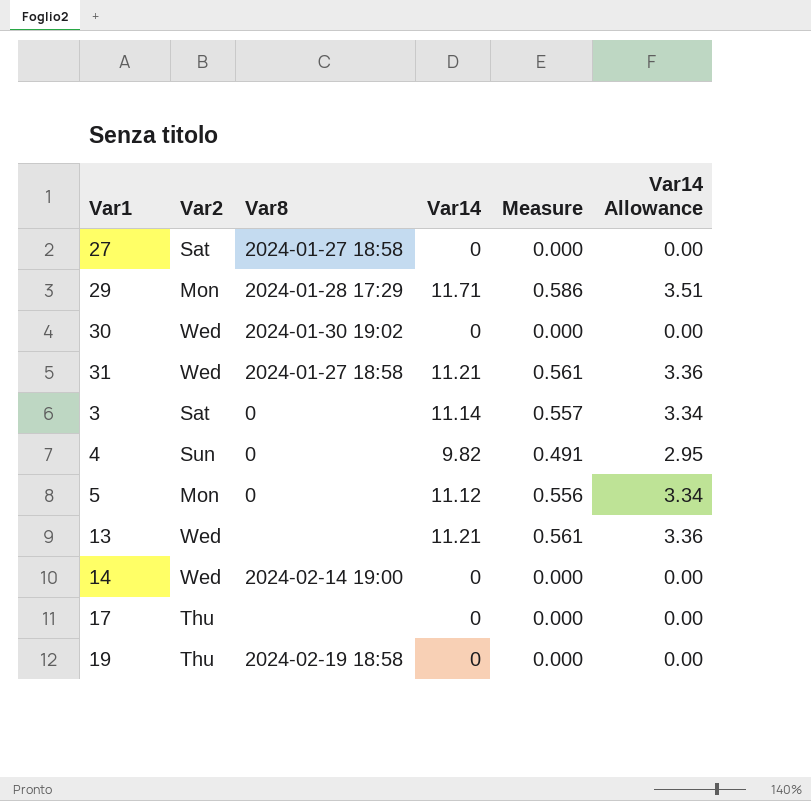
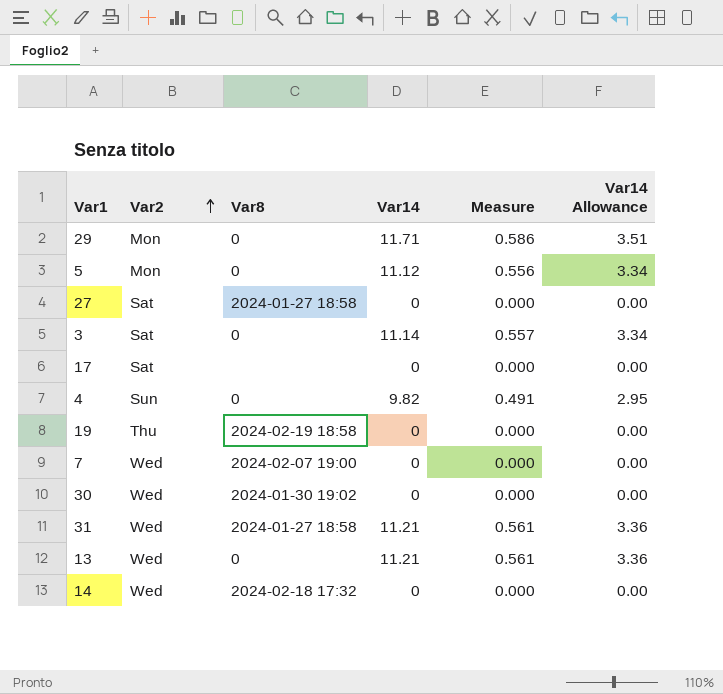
row order: none -> Var2 ascending
29 | Var8: 2024-01-28 17:29 -> 0
17 | Var2: Thu -> Sat
row 7: none -> Wed | 2024-02-07 19:00 | 0 | 0.000 | 0.00
13 | Var8: none -> 0
14 | Var8: 2024-02-14 19:00 -> 2024-02-18 17:32

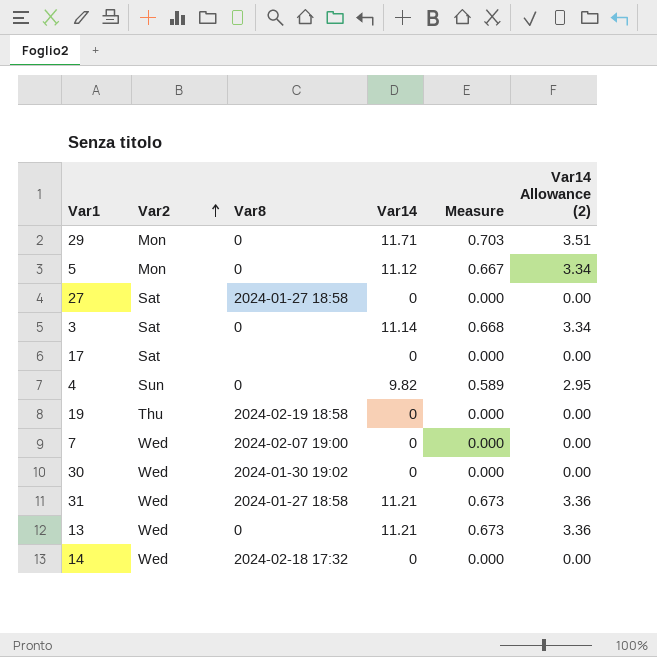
column Measure | formula: [Var14] * 0.05 -> [Var14] * 0.06
column name: Var14 Allowance -> Var14 Allowance (2)

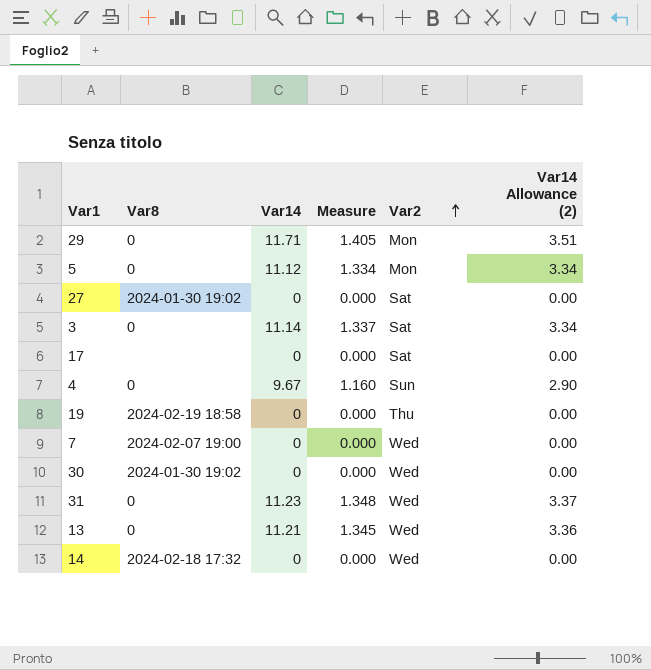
column Measure | formula: [Var14] * 0.06 -> [Var14] * 0.12
column Var2 | position: 2 -> 5
27 | Var8: 2024-01-27 18:58 -> 2024-01-30 19:02
4 | Var14: 9.82 -> 9.67
4 | Var14 Allowance (2): 2.95 -> 2.90
31 | Var8: 2024-01-27 18:58 -> 0
31 | Var14: 11.21 -> 11.23
31 | Var14 Allowance (2): 3.36 -> 3.37

